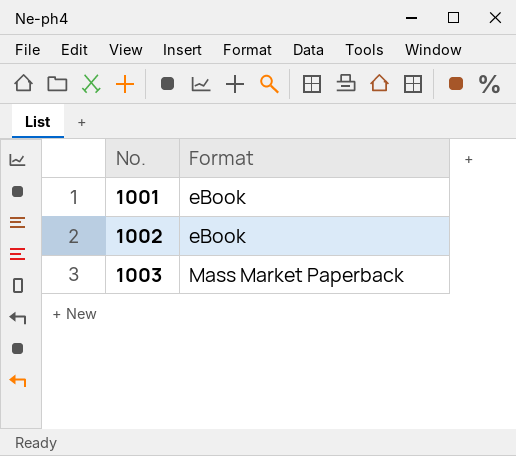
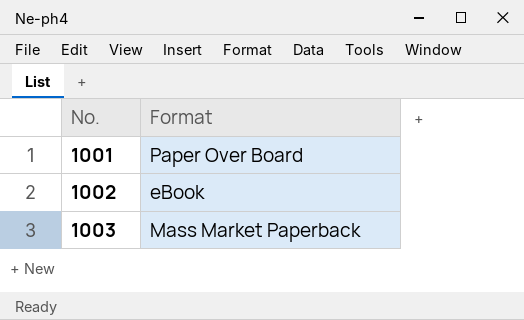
1001 | Format: eBook -> Paper Over Board

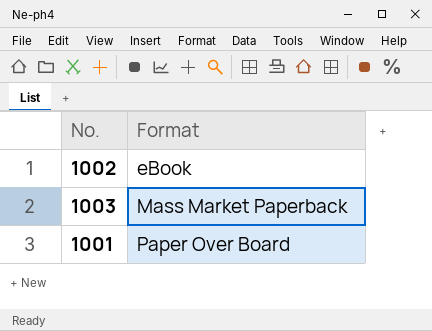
row order: No. ascending -> Format ascending

